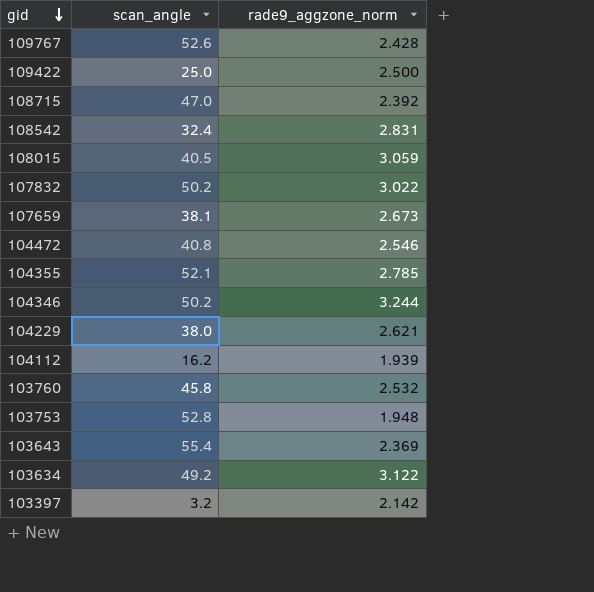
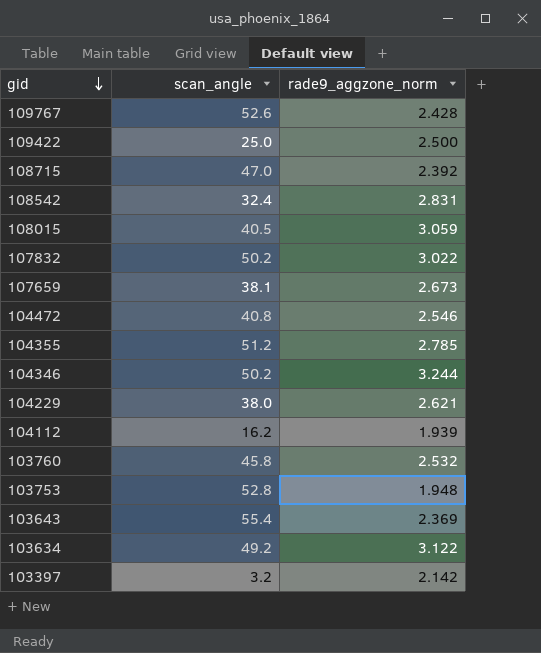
104355 | scan_angle: 52.1 -> 51.2

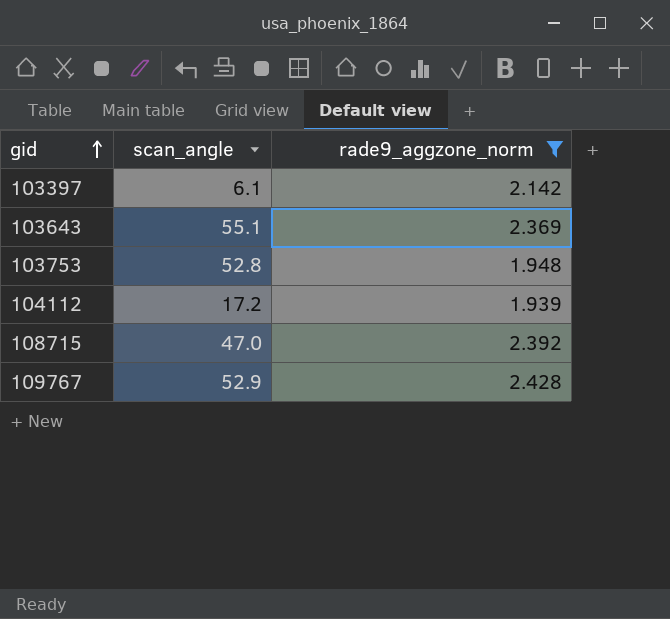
filter: none -> rade9_aggzone_norm <= 2.428
row order: gid descending -> gid ascending
103397 | scan_angle: 3.2 -> 6.1
103643 | scan_angle: 55.4 -> 55.1
104112 | scan_angle: 16.2 -> 17.2
109767 | scan_angle: 52.6 -> 52.9

